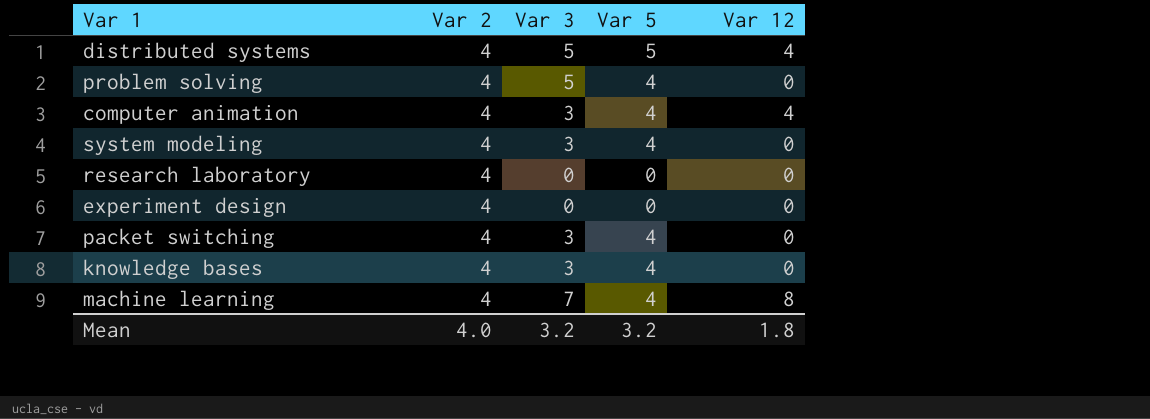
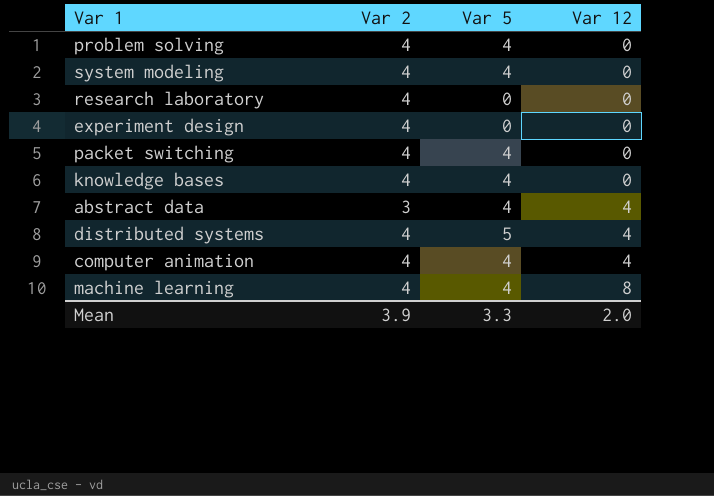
row order: none -> Var 12 ascending
column Var 3 | position: 3 -> none
row abstract data: none -> 3 | 4 | 4
Mean | Var 2: 4.0 -> 3.9
Mean | Var 5: 3.2 -> 3.3
Mean | Var 12: 1.8 -> 2.0

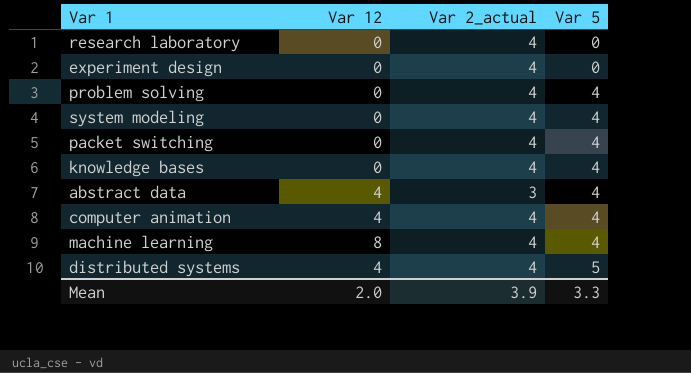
row order: Var 12 ascending -> Var 5 ascending
column Var 12 | position: 4 -> 2
column name: Var 2 -> Var 2_actual

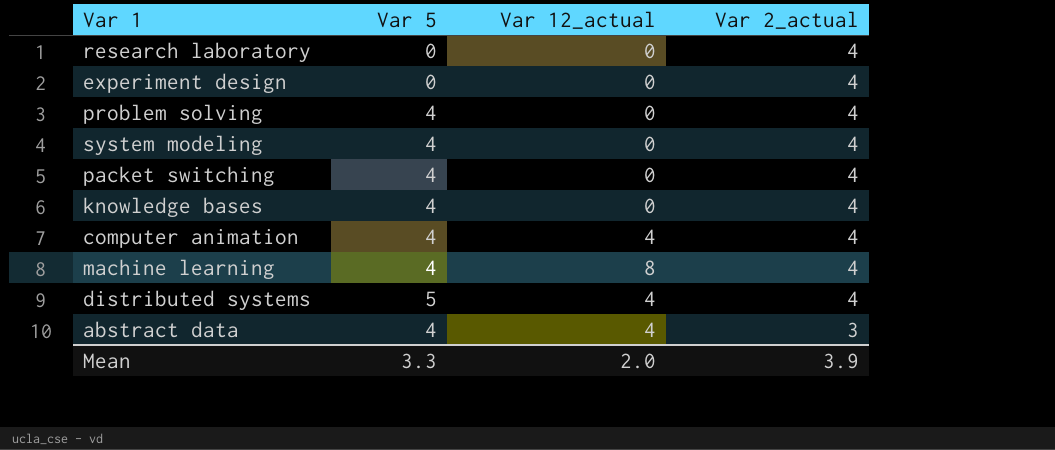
row order: Var 5 ascending -> Var 2_actual descending
column Var 5 | position: 4 -> 2
column name: Var 12 -> Var 12_actual

